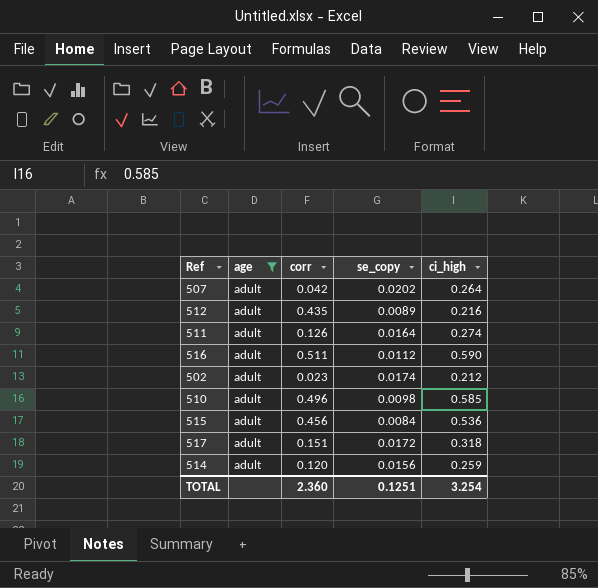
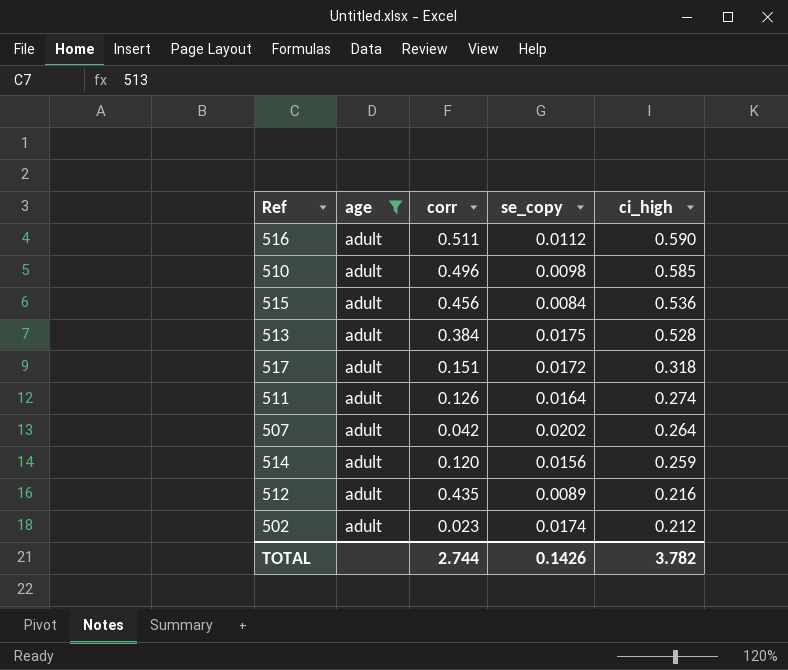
row order: none -> ci_high descending
row 513: none -> adult | 0.384 | 0.0175 | 0.528
TOTAL | corr: 2.360 -> 2.744
TOTAL | se_copy: 0.1251 -> 0.1426
TOTAL | ci_high: 3.254 -> 3.782

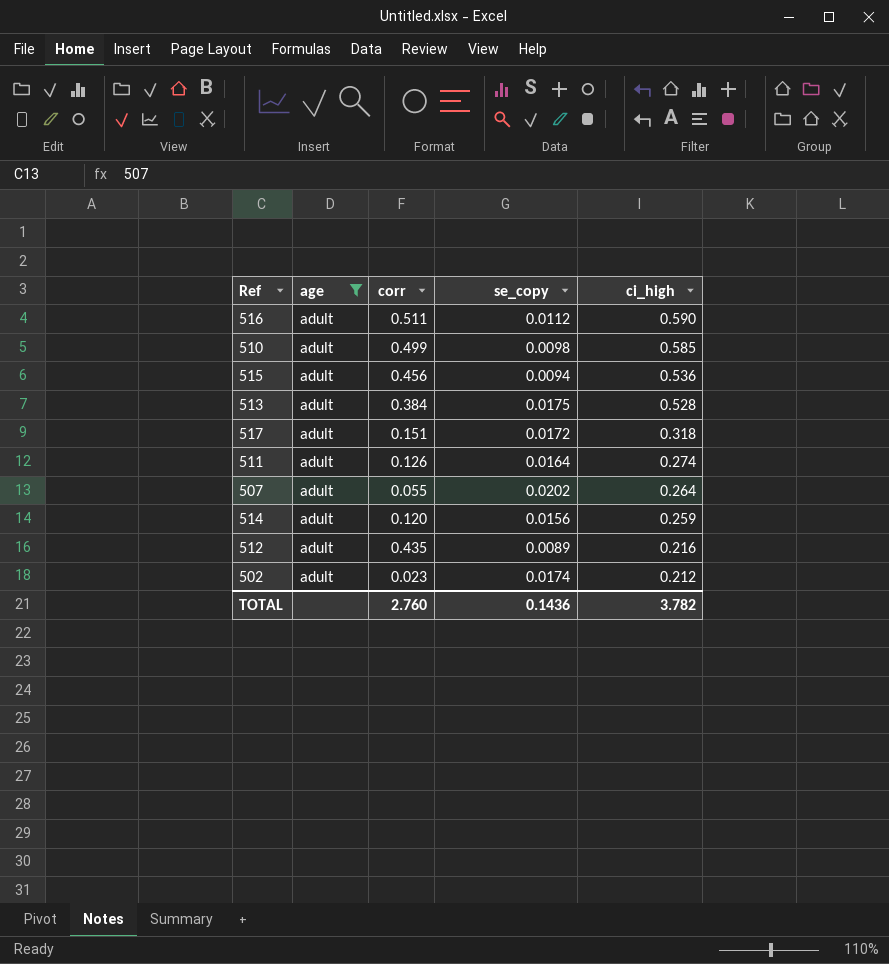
510 | corr: 0.496 -> 0.499
515 | se_copy: 0.0084 -> 0.0094
507 | corr: 0.042 -> 0.055
TOTAL | corr: 2.744 -> 2.760
TOTAL | se_copy: 0.1426 -> 0.1436

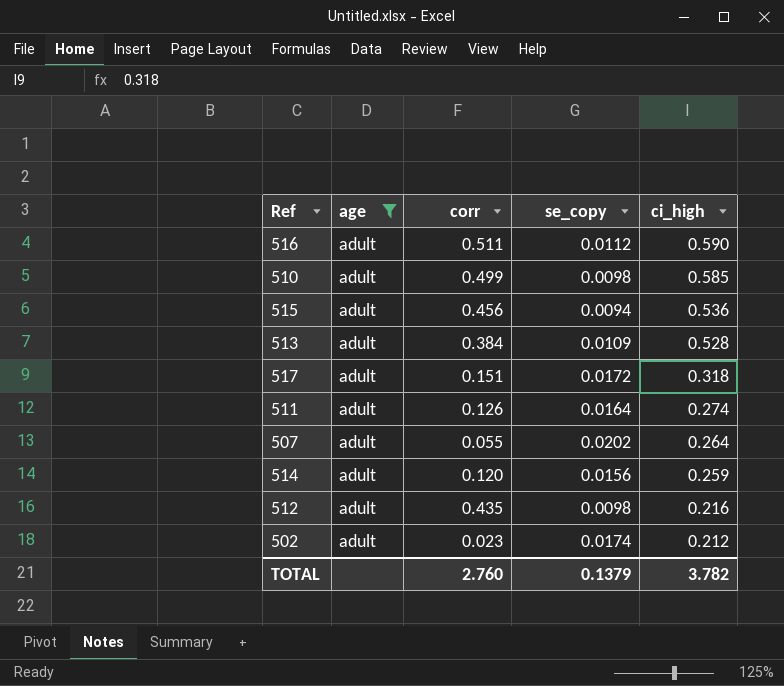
513 | se_copy: 0.0175 -> 0.0109
512 | se_copy: 0.0089 -> 0.0098
TOTAL | se_copy: 0.1436 -> 0.1379

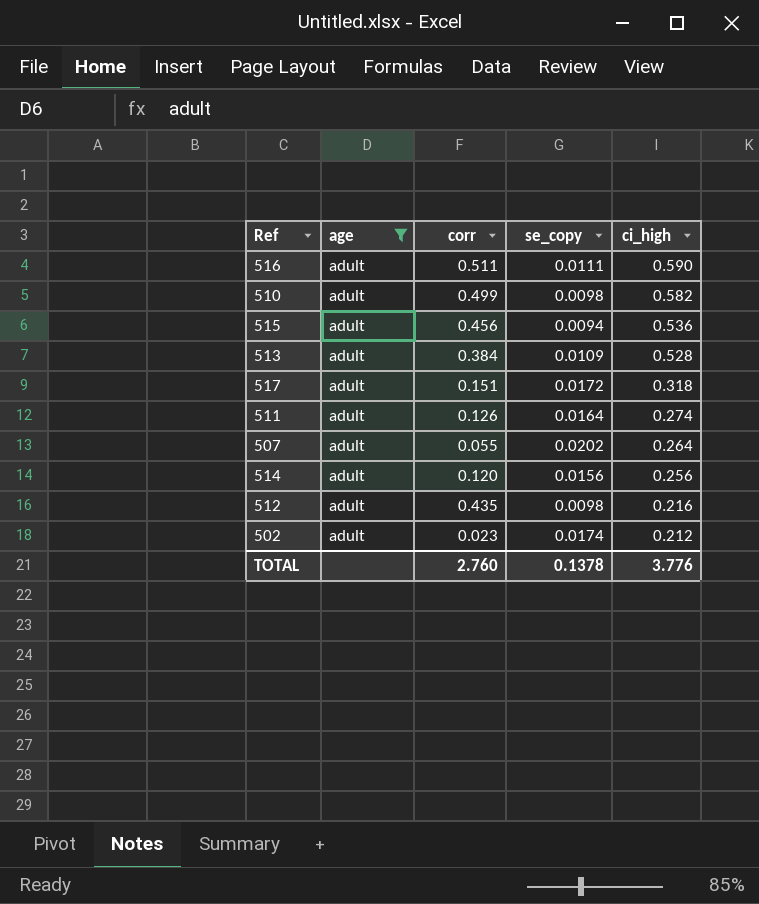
516 | se_copy: 0.0112 -> 0.0111
510 | ci_high: 0.585 -> 0.582
514 | ci_high: 0.259 -> 0.256
TOTAL | se_copy: 0.1379 -> 0.1378
TOTAL | ci_high: 3.782 -> 3.776

